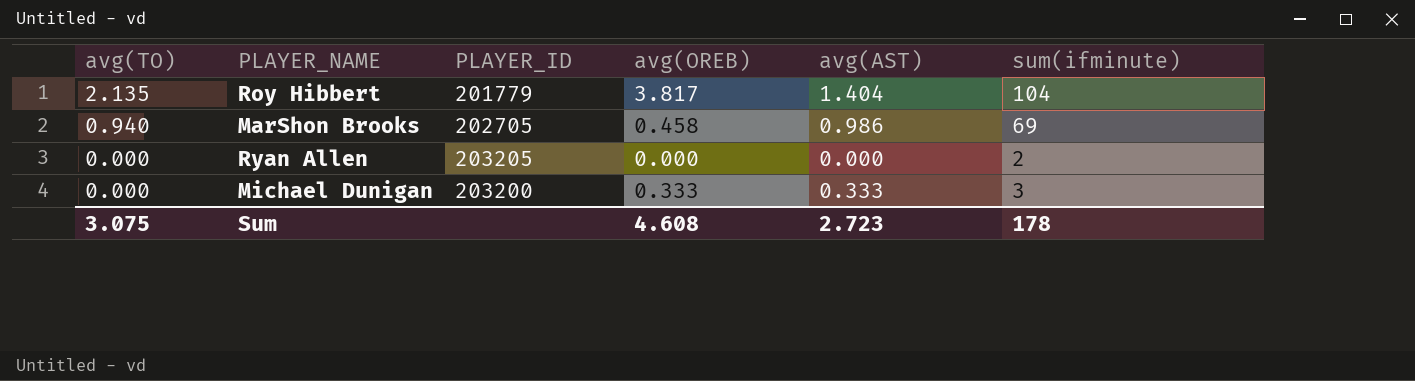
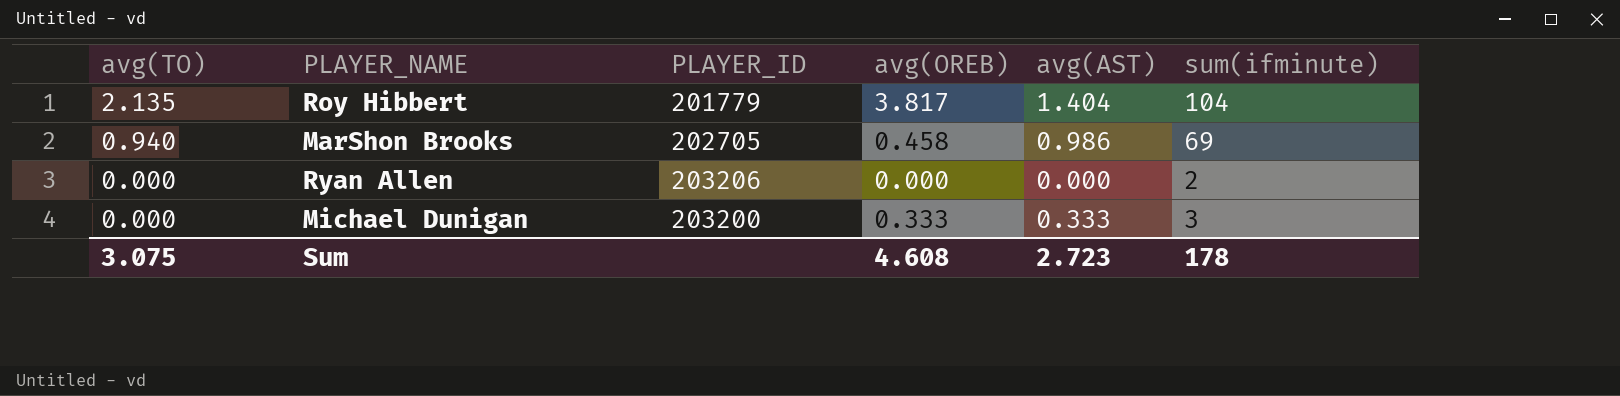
Ryan Allen | PLAYER_ID: 203205 -> 203206

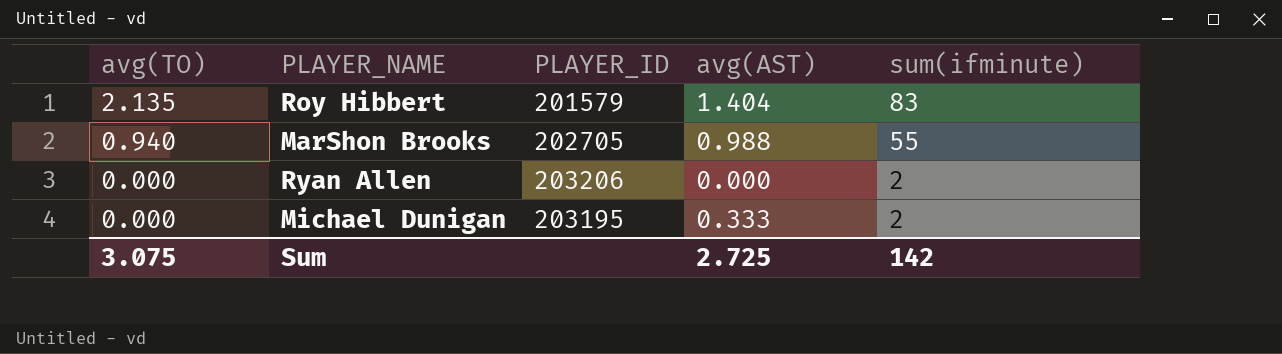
column avg(OREB) | position: 4 -> none
Roy Hibbert | PLAYER_ID: 201779 -> 201579
Roy Hibbert | sum(ifminute): 104 -> 83
MarShon Brooks | avg(AST): 0.986 -> 0.988
MarShon Brooks | sum(ifminute): 69 -> 55
Michael Dunigan | PLAYER_ID: 203200 -> 203195
Michael Dunigan | sum(ifminute): 3 -> 2
Sum | avg(AST): 2.723 -> 2.725
Sum | sum(ifminute): 178 -> 142

